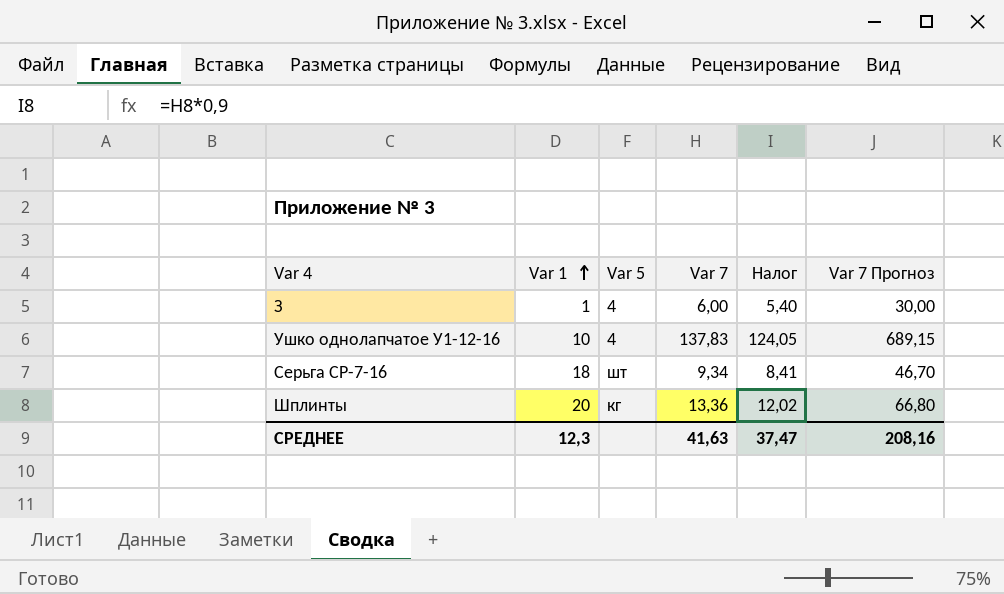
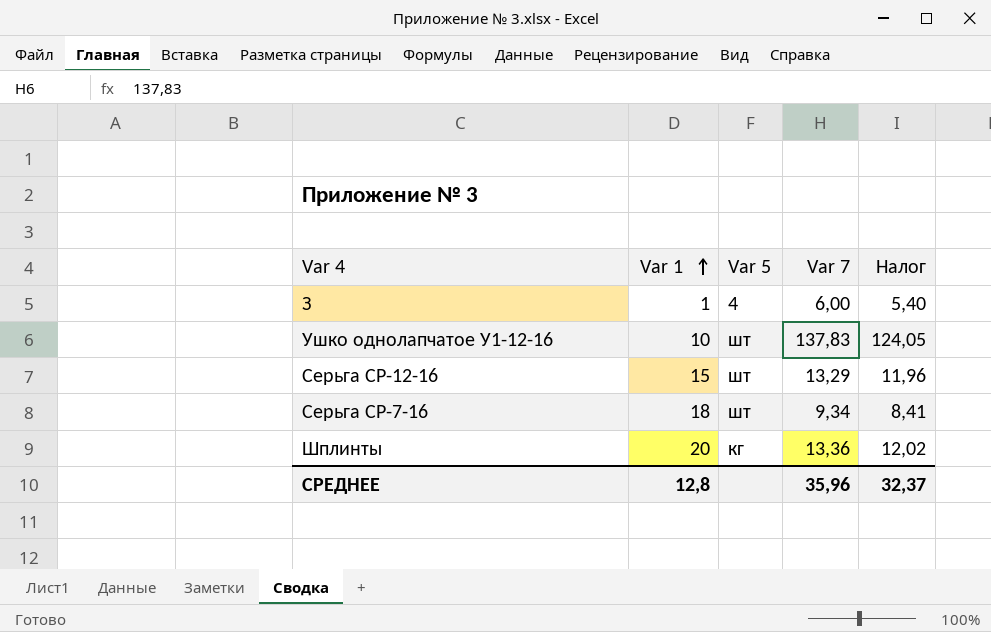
column Var 7 Прогноз | formula: [Var 7] * 5 -> none
Ушко однолапчатое У1-12-16 | Var 5: 4 -> шт
row Серьга СР-12-16: none -> 15 | шт | 13,29 | 11,96
СРЕДНЕЕ | Var 1: 12,3 -> 12,8
СРЕДНЕЕ | Var 7: 41,63 -> 35,96
СРЕДНЕЕ | Налог: 37,47 -> 32,37

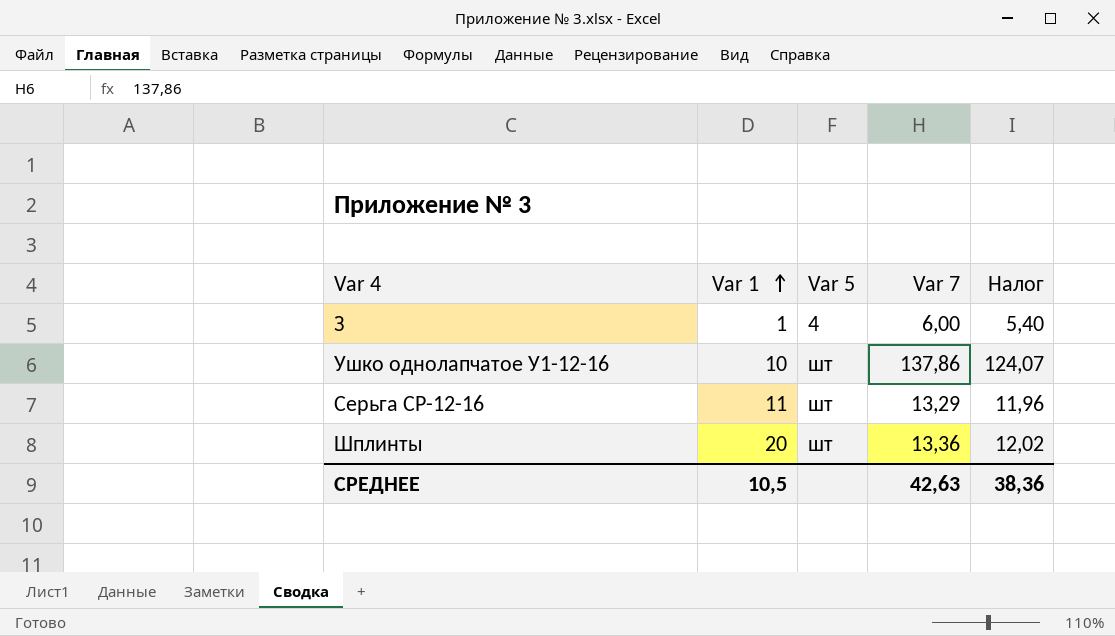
row Серьга СР-7-16: 18 | шт | 9,34 | 8,41 -> none
Ушко однолапчатое У1-12-16 | Var 7: 137,83 -> 137,86
Ушко однолапчатое У1-12-16 | Налог: 124,05 -> 124,07
Серьга СР-12-16 | Var 1: 15 -> 11
Шплинты | Var 5: кг -> шт
СРЕДНЕЕ | Var 1: 12,8 -> 10,5
СРЕДНЕЕ | Var 7: 35,96 -> 42,63
СРЕДНЕЕ | Налог: 32,37 -> 38,36

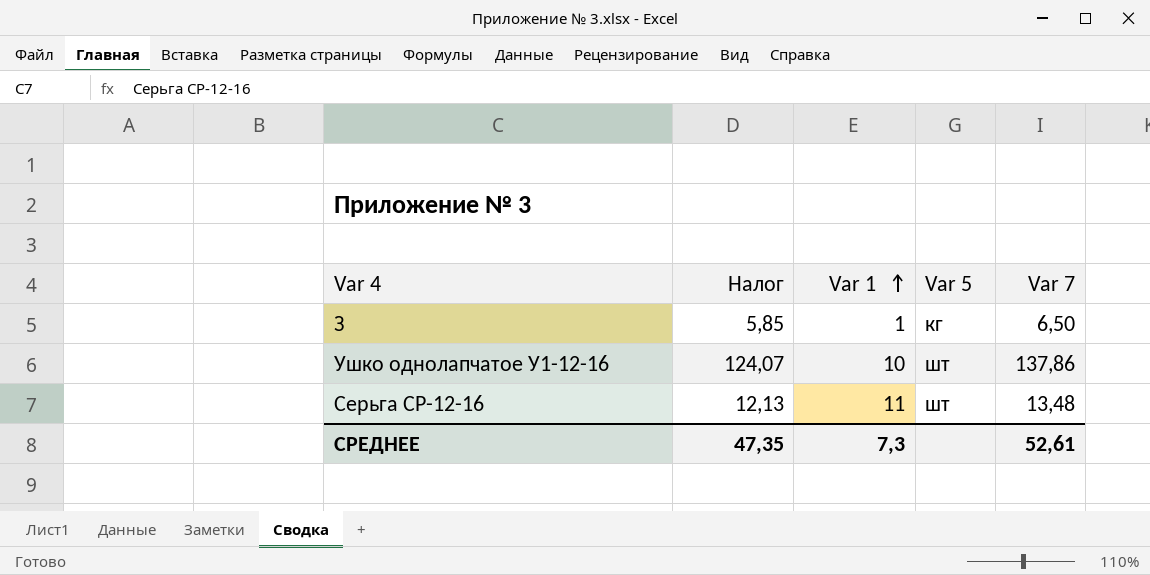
column Налог | position: 5 -> 2
row Шплинты: 20 | шт | 13,36 | 12,02 -> none
З | Налог: 5,40 -> 5,85
З | Var 5: 4 -> кг
З | Var 7: 6,00 -> 6,50
Серьга СР-12-16 | Налог: 11,96 -> 12,13
Серьга СР-12-16 | Var 7: 13,29 -> 13,48
СРЕДНЕЕ | Налог: 38,36 -> 47,35
СРЕДНЕЕ | Var 1: 10,5 -> 7,3
СРЕДНЕЕ | Var 7: 42,63 -> 52,61

